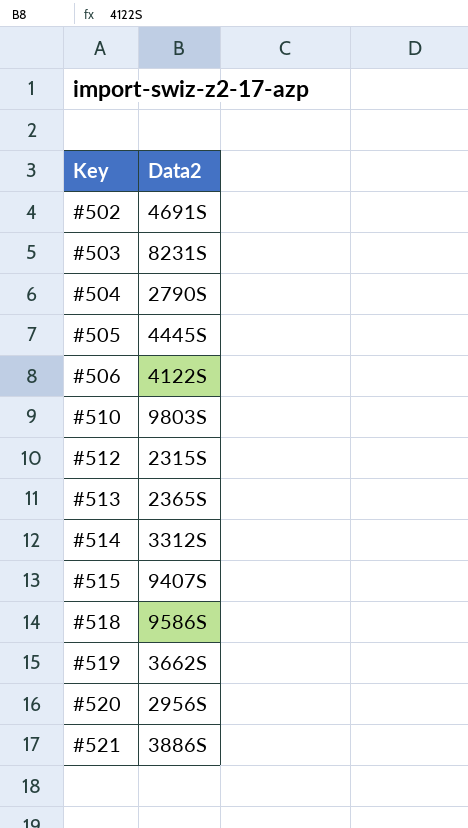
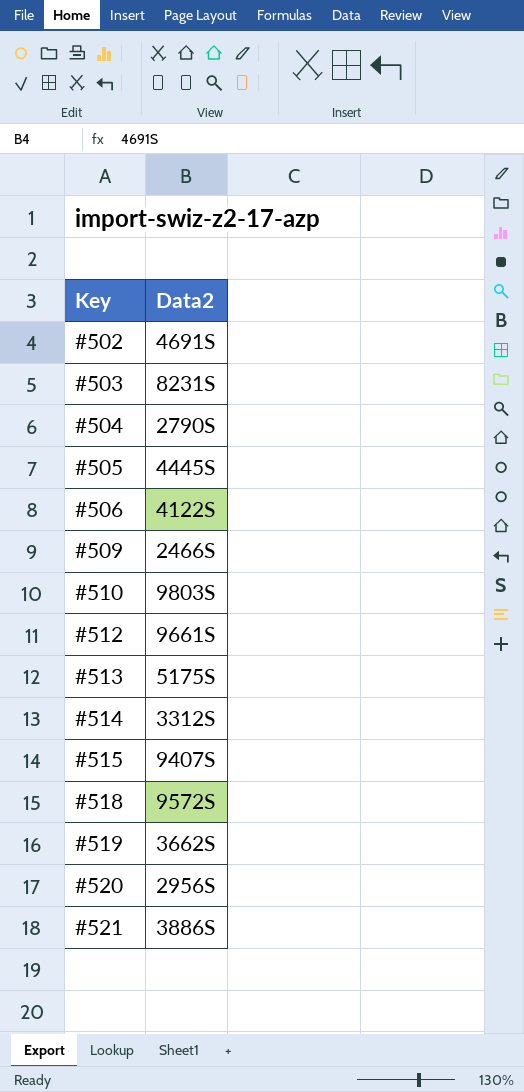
row #509: none -> 2466S
#512 | Data2: 2315S -> 9661S
#513 | Data2: 2365S -> 5175S
#518 | Data2: 9586S -> 9572S

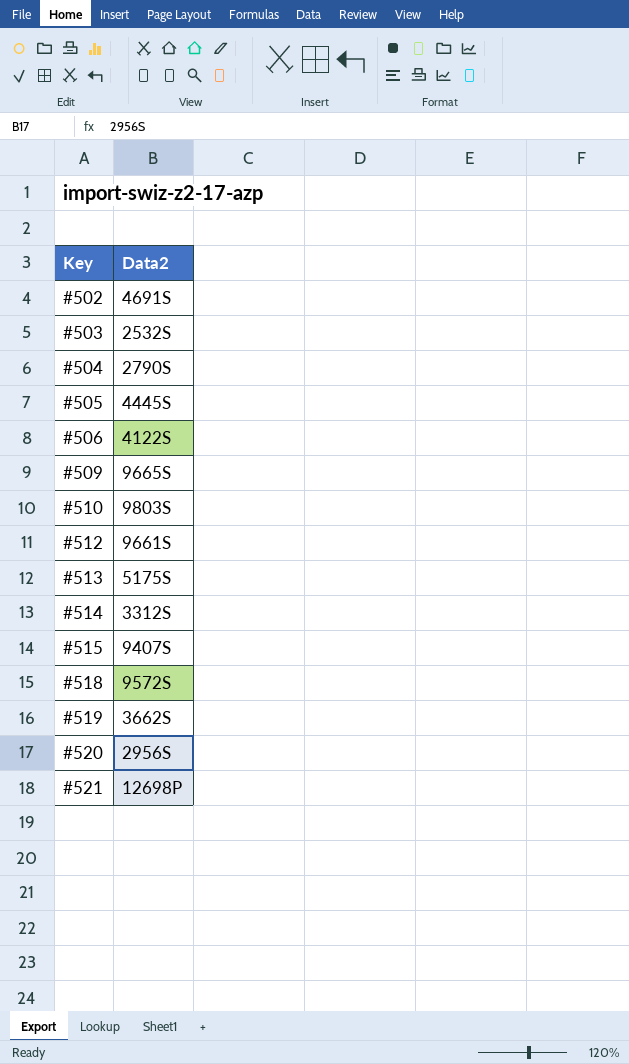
#503 | Data2: 8231S -> 2532S
#509 | Data2: 2466S -> 9665S
#521 | Data2: 3886S -> 12698P

